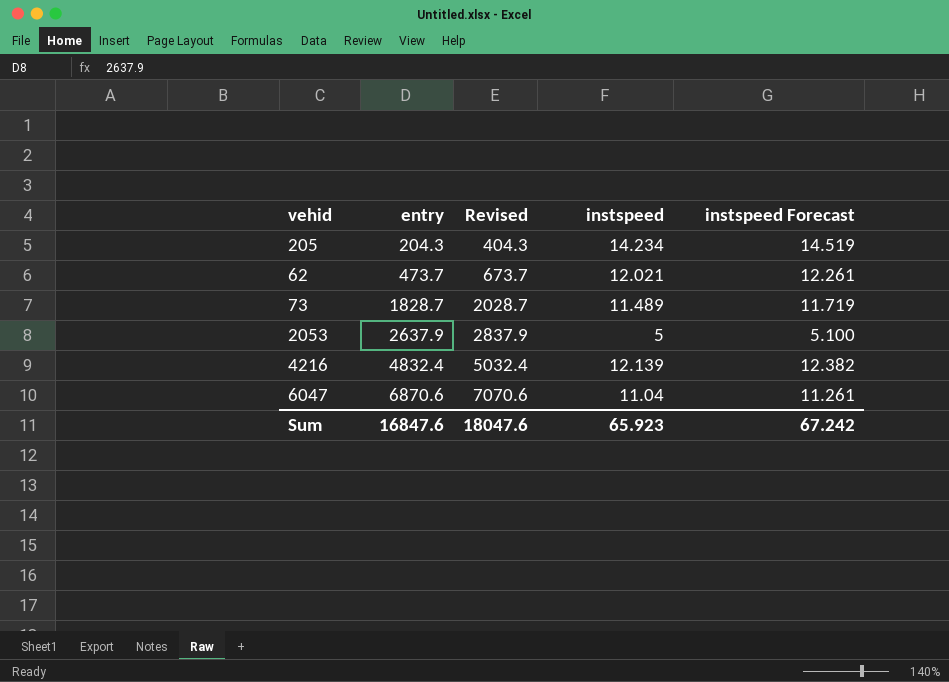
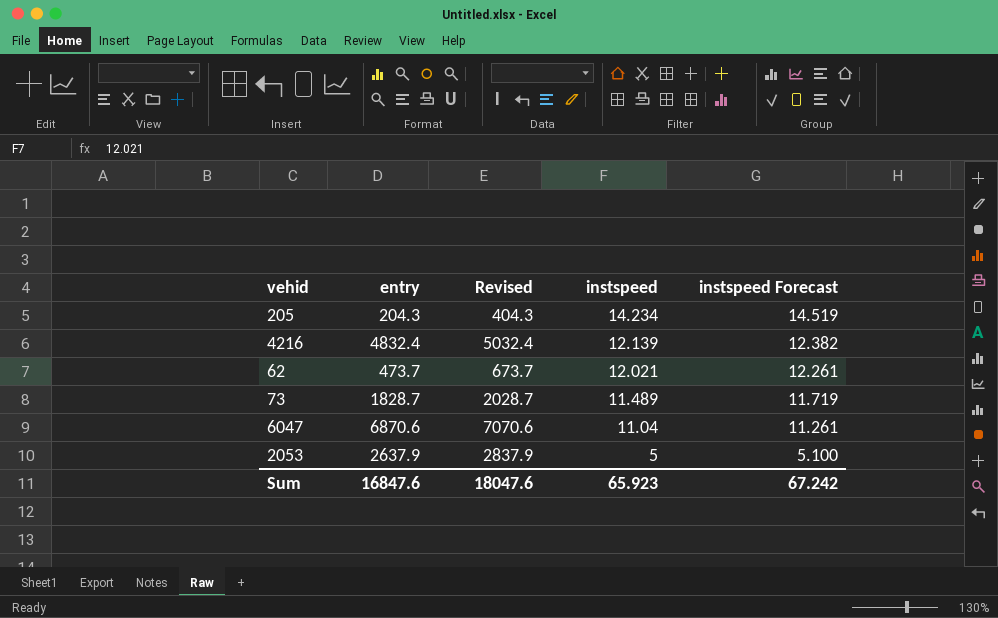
row order: entry ascending -> instspeed descending

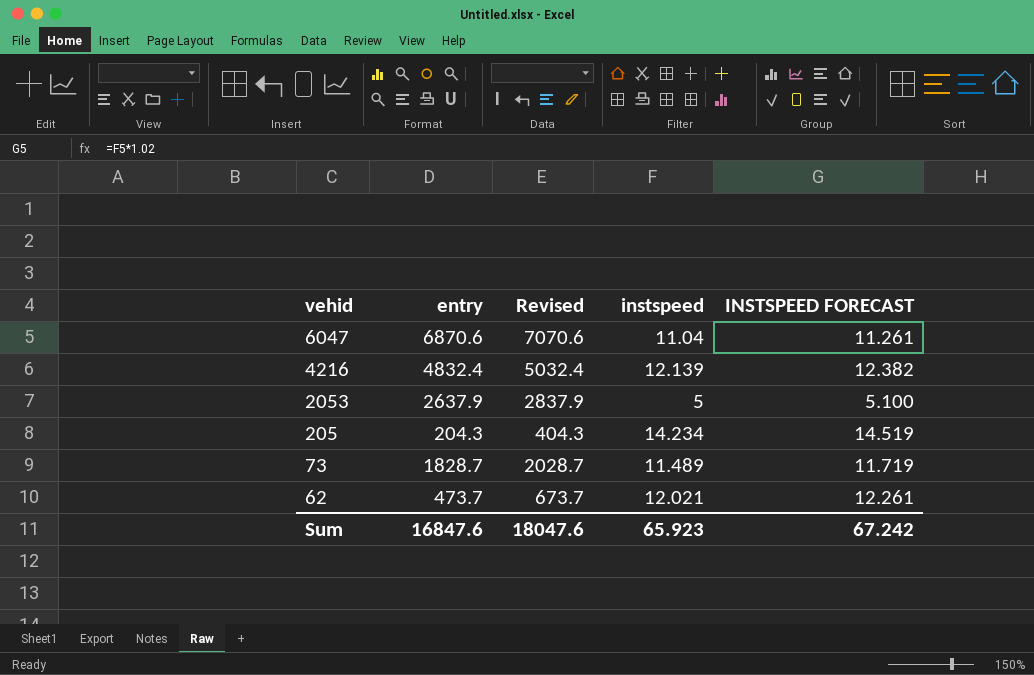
row order: instspeed descending -> vehid descending
column name: instspeed Forecast -> INSTSPEED FORECAST

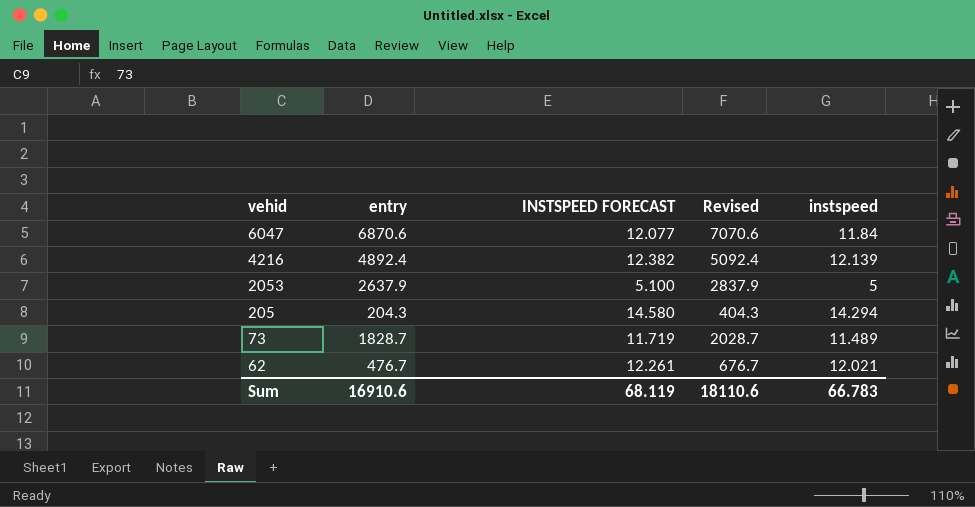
column INSTSPEED FORECAST | position: 5 -> 3
6047 | INSTSPEED FORECAST: 11.261 -> 12.077
6047 | instspeed: 11.04 -> 11.84
4216 | entry: 4832.4 -> 4892.4
4216 | Revised: 5032.4 -> 5092.4
205 | INSTSPEED FORECAST: 14.519 -> 14.580
205 | instspeed: 14.234 -> 14.294
62 | entry: 473.7 -> 476.7
62 | Revised: 673.7 -> 676.7
Sum | entry: 16847.6 -> 16910.6
Sum | INSTSPEED FORECAST: 67.242 -> 68.119
Sum | Revised: 18047.6 -> 18110.6
Sum | instspeed: 65.923 -> 66.783

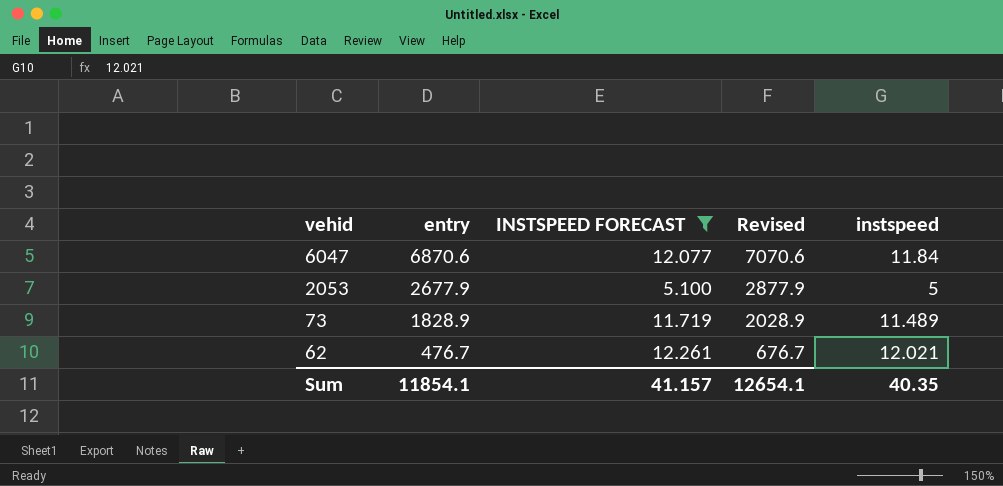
filter: none -> INSTSPEED FORECAST <= 12.261
2053 | entry: 2637.9 -> 2677.9
2053 | Revised: 2837.9 -> 2877.9
73 | entry: 1828.7 -> 1828.9
73 | Revised: 2028.7 -> 2028.9
Sum | entry: 16910.6 -> 11854.1
Sum | INSTSPEED FORECAST: 68.119 -> 41.157
Sum | Revised: 18110.6 -> 12654.1
Sum | instspeed: 66.783 -> 40.35

